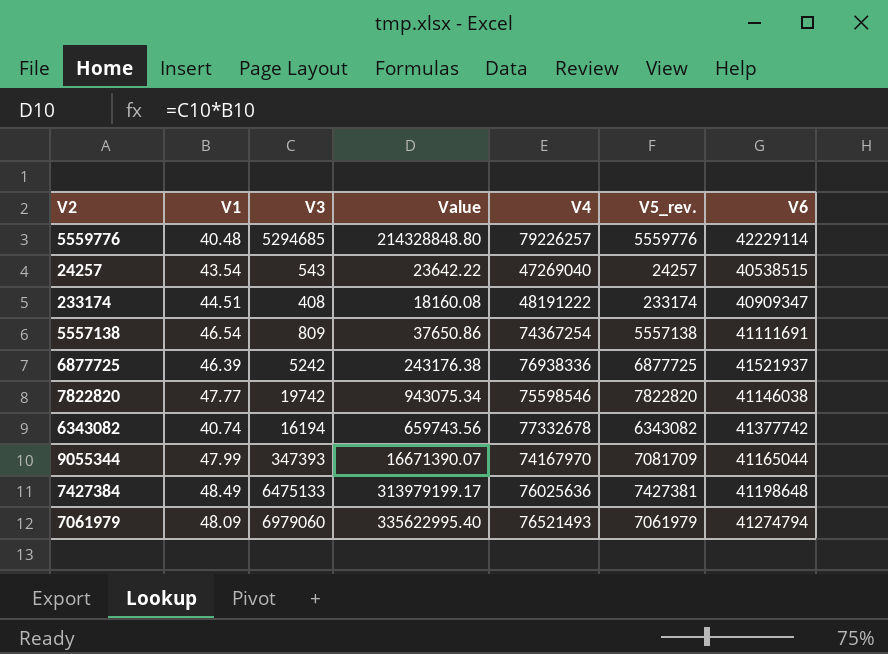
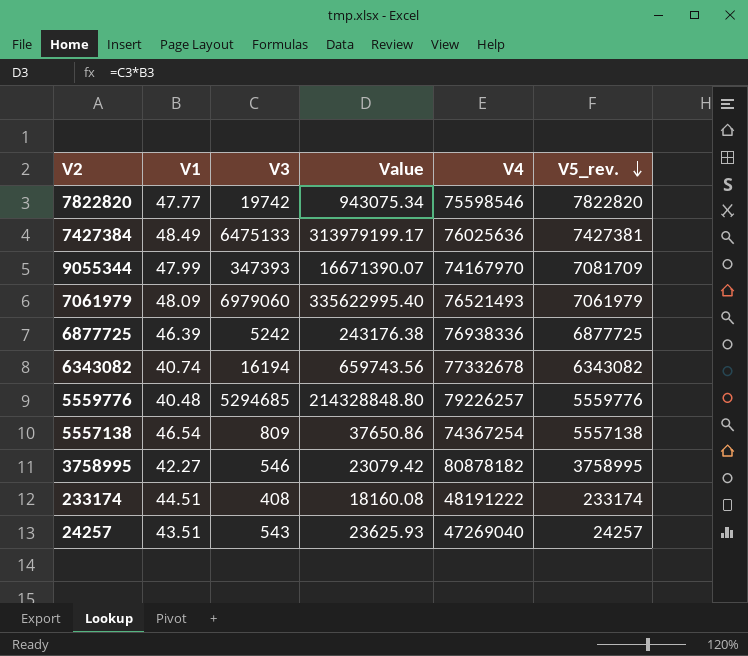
row order: none -> V5_rev. descending
column V6 | position: 7 -> none
row 3758995: none -> 42.27 | 546 | 23079.42 | 80878182 | 3758995
24257 | V1: 43.54 -> 43.51
24257 | Value: 23642.22 -> 23625.93

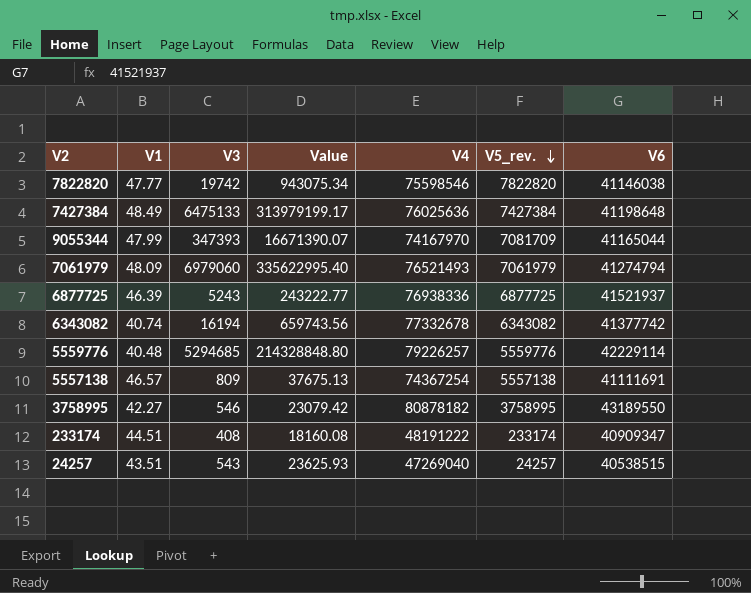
column V6 | position: none -> 7
7427384 | V5_rev.: 7427381 -> 7427384
6877725 | V3: 5242 -> 5243
6877725 | Value: 243176.38 -> 243222.77
5557138 | V1: 46.54 -> 46.57
5557138 | Value: 37650.86 -> 37675.13

